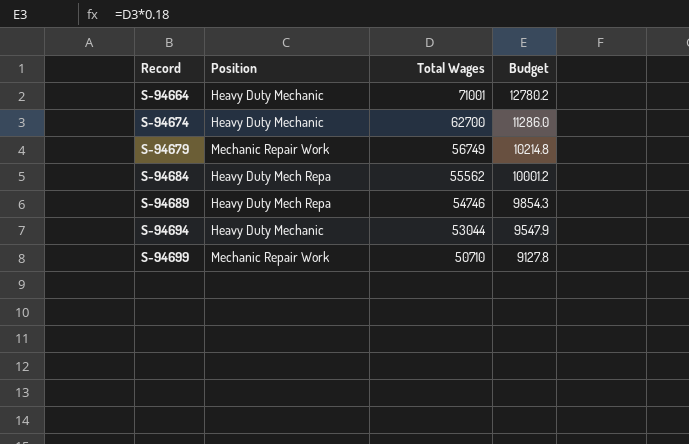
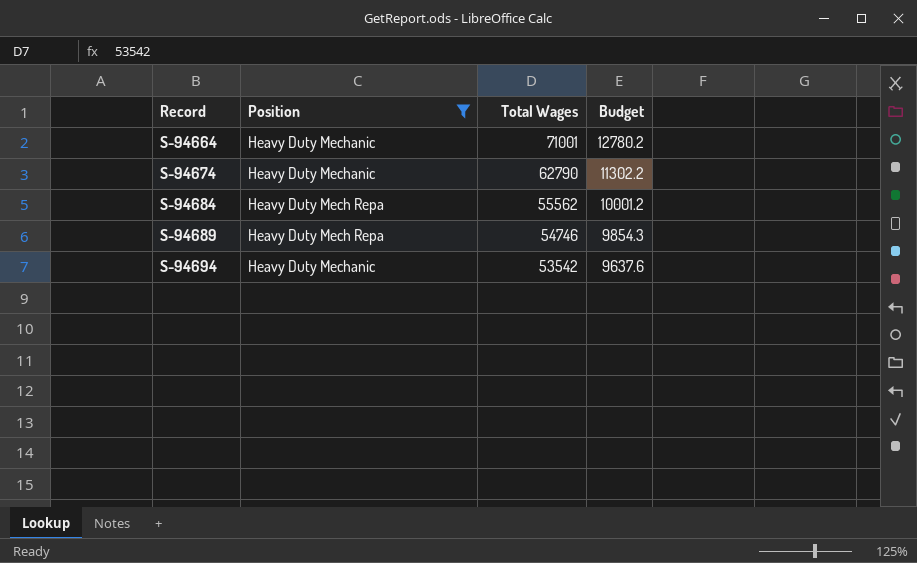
filter: none -> Position != Mechanic Repair Work
S-94674 | Total Wages: 62700 -> 62790
S-94674 | Budget: 11286.0 -> 11302.2
S-94694 | Total Wages: 53044 -> 53542
S-94694 | Budget: 9547.9 -> 9637.6

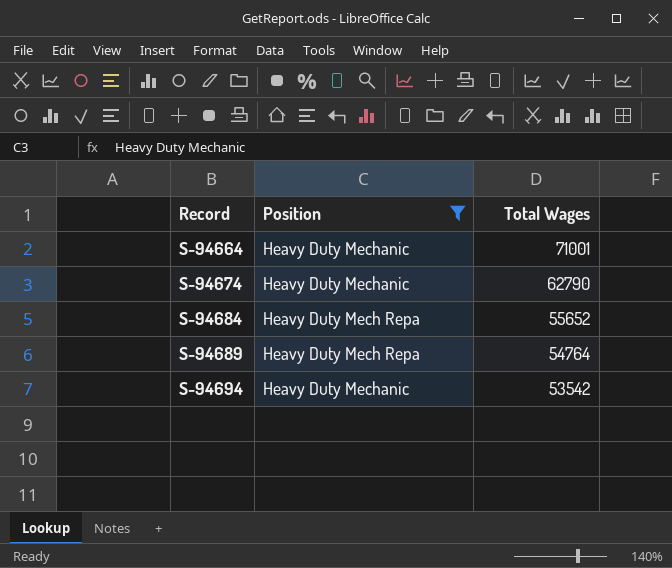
column Budget | formula: [Total Wages] * 0.18 -> none
S-94684 | Total Wages: 55562 -> 55652
S-94689 | Total Wages: 54746 -> 54764

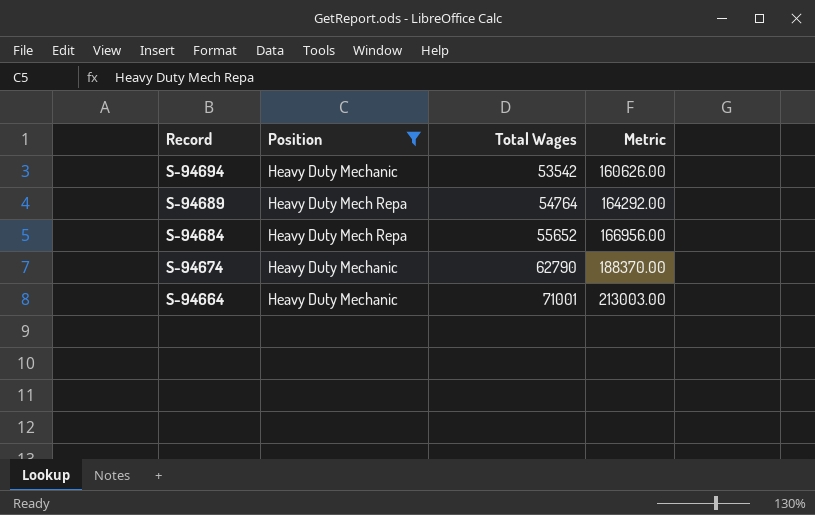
row order: Record ascending -> Record descending
column Metric | formula: none -> [Total Wages] * 3

